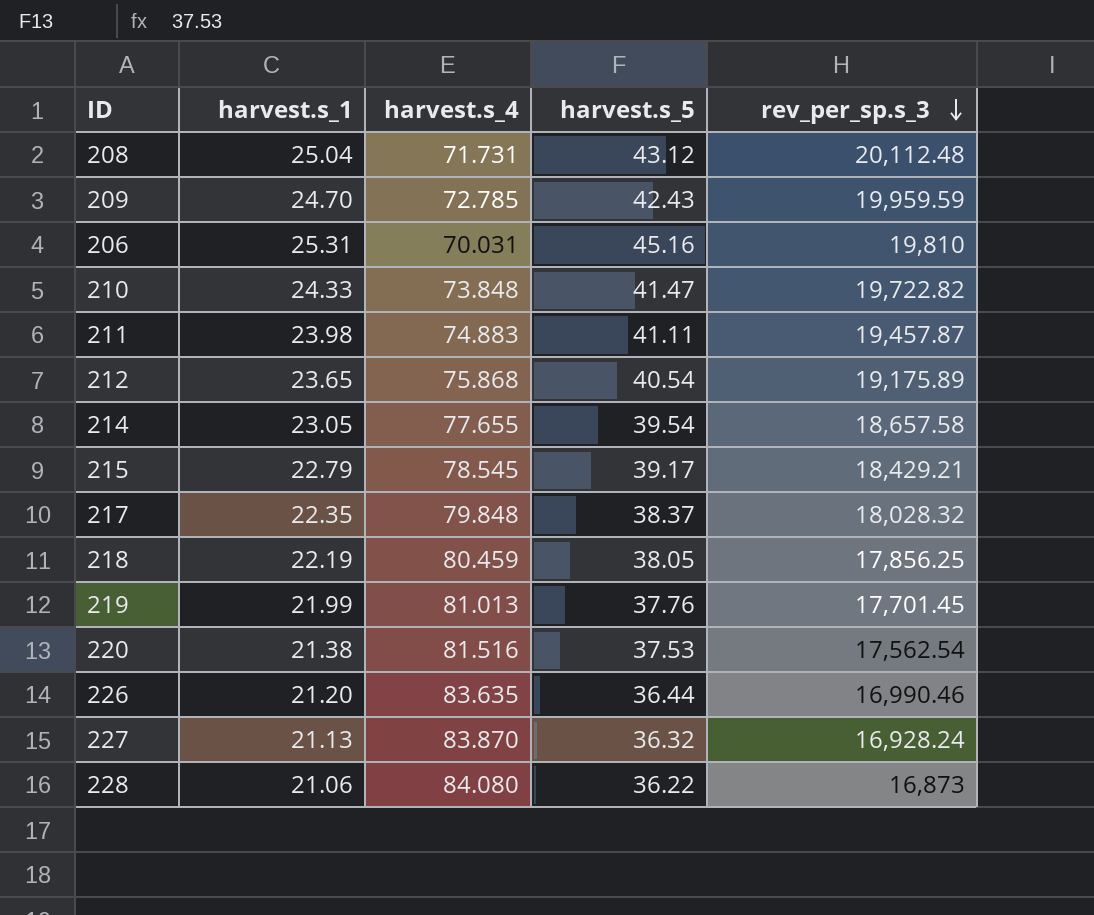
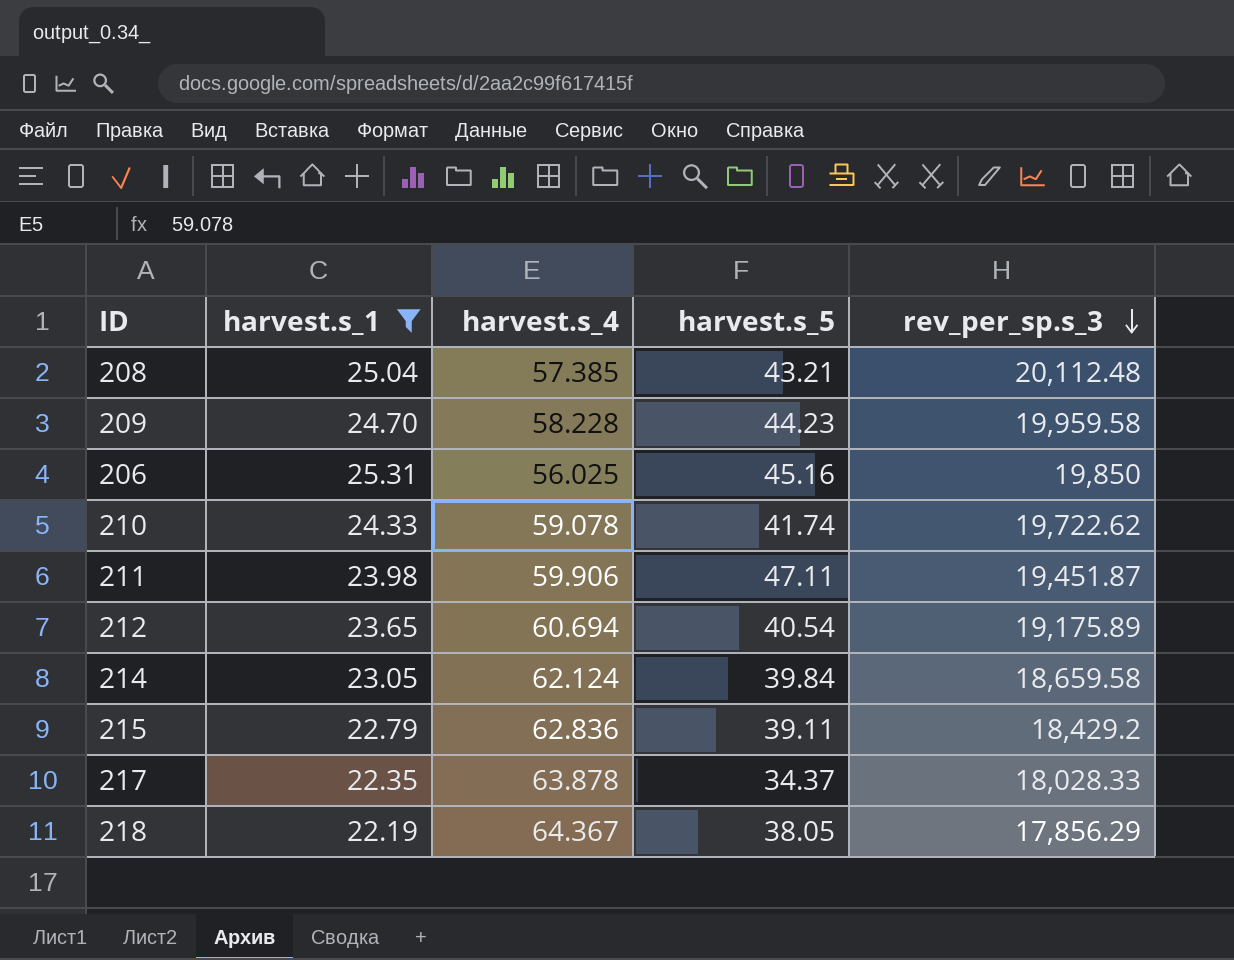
filter: none -> harvest.s_1 >= 22.19
208 | harvest.s_4: 71.731 -> 57.385
208 | harvest.s_5: 43.12 -> 43.21
209 | harvest.s_4: 72.785 -> 58.228
209 | harvest.s_5: 42.43 -> 44.23
209 | rev_per_sp.s_3: 19,959.59 -> 19,959.58
206 | harvest.s_4: 70.031 -> 56.025
206 | rev_per_sp.s_3: 19,810 -> 19,850
210 | harvest.s_4: 73.848 -> 59.078
210 | harvest.s_5: 41.47 -> 41.74
210 | rev_per_sp.s_3: 19,722.82 -> 19,722.62
211 | harvest.s_4: 74.883 -> 59.906
211 | harvest.s_5: 41.11 -> 47.11
211 | rev_per_sp.s_3: 19,457.87 -> 19,451.87
212 | harvest.s_4: 75.868 -> 60.694
214 | harvest.s_4: 77.655 -> 62.124
214 | harvest.s_5: 39.54 -> 39.84
214 | rev_per_sp.s_3: 18,657.58 -> 18,659.58
215 | harvest.s_4: 78.545 -> 62.836
215 | harvest.s_5: 39.17 -> 39.11
215 | rev_per_sp.s_3: 18,429.21 -> 18,429.2
217 | harvest.s_4: 79.848 -> 63.878
217 | harvest.s_5: 38.37 -> 34.37
217 | rev_per_sp.s_3: 18,028.32 -> 18,028.33
218 | harvest.s_4: 80.459 -> 64.367
218 | rev_per_sp.s_3: 17,856.25 -> 17,856.29

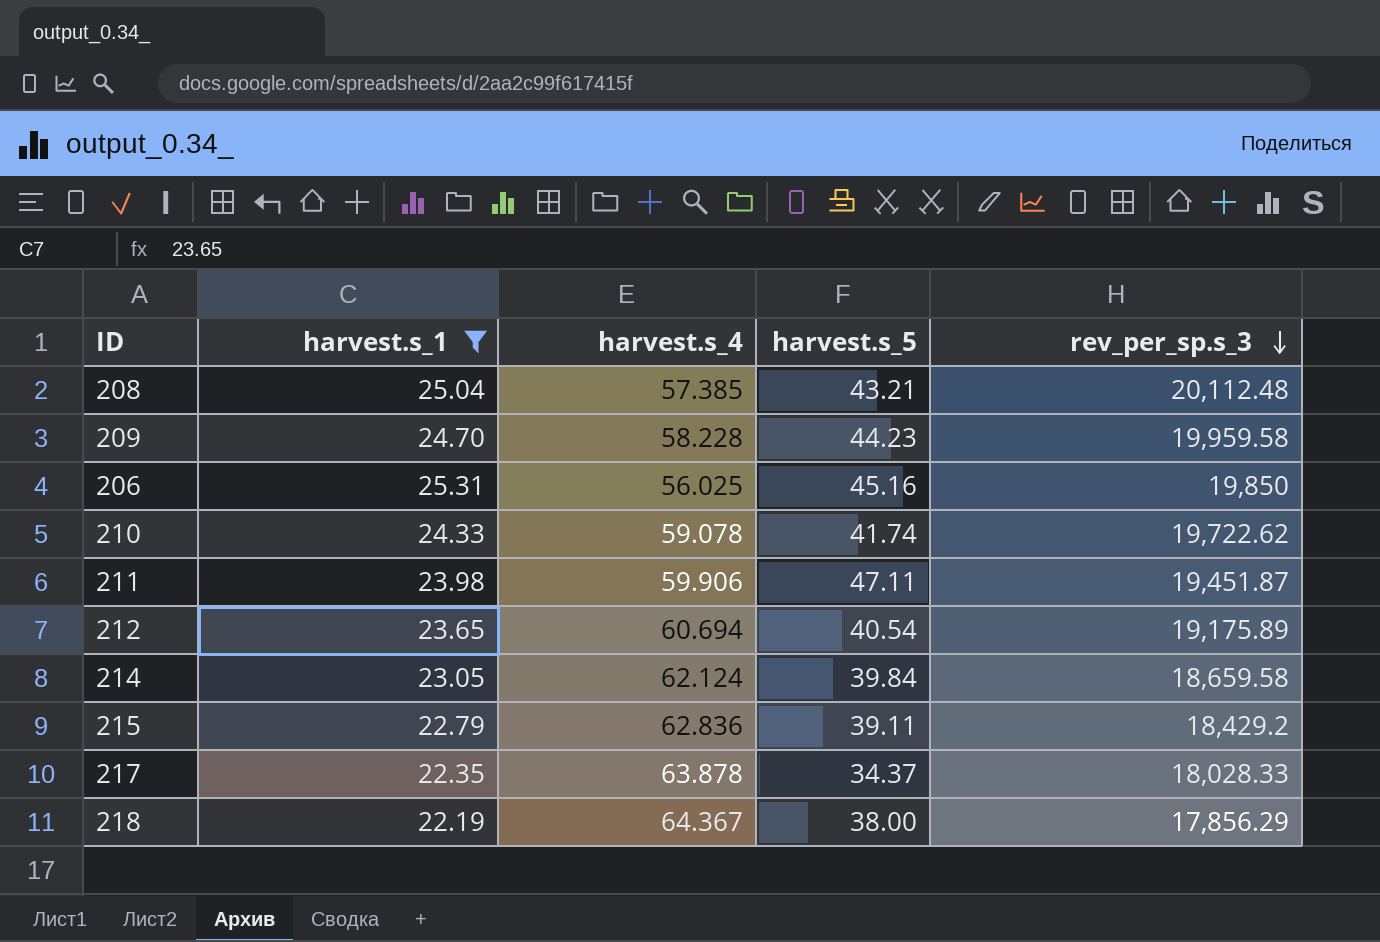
218 | harvest.s_5: 38.05 -> 38.00

